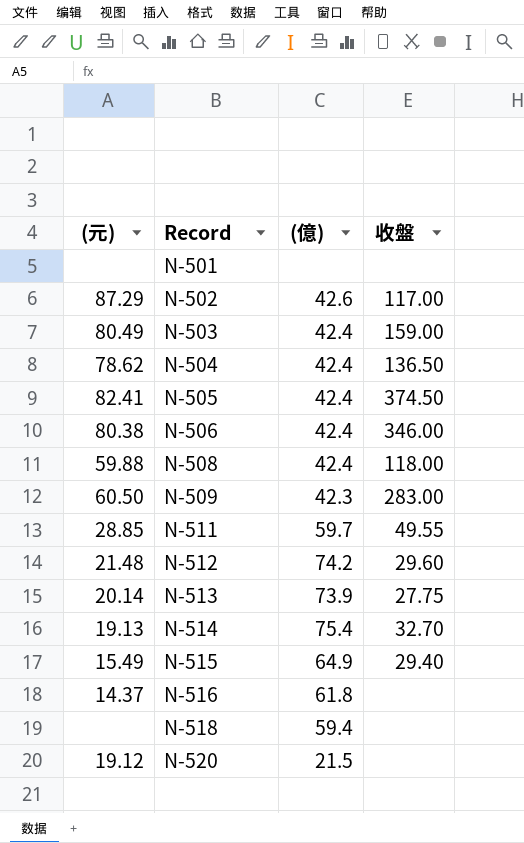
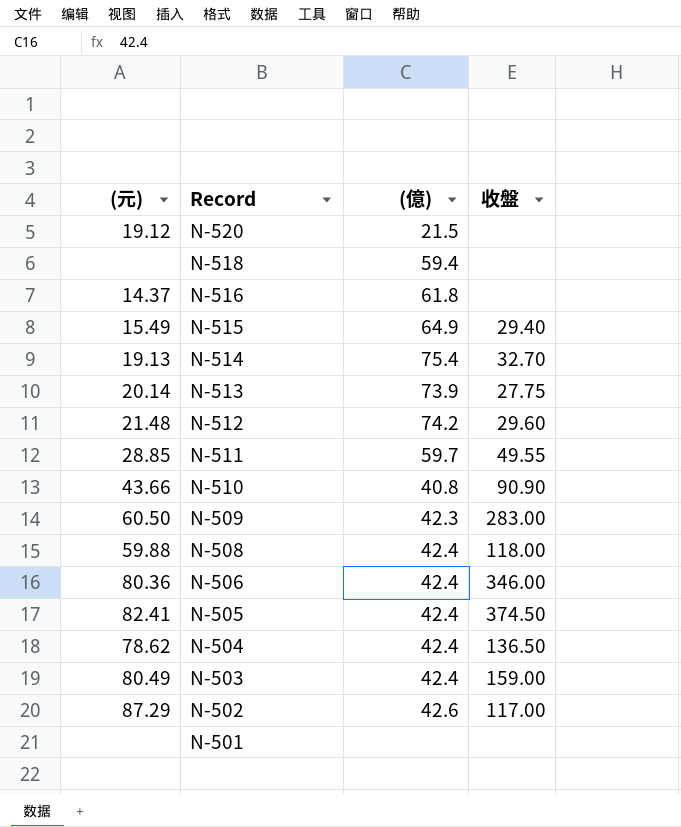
row order: Record ascending -> Record descending
row N-510: none -> 43.66 | 40.8 | 90.90
N-506 | (元): 80.38 -> 80.36

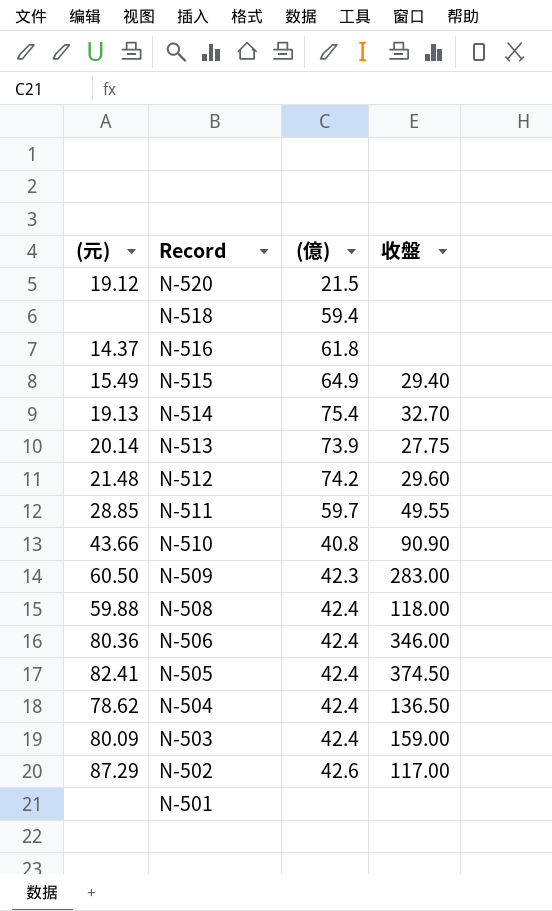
N-503 | (元): 80.49 -> 80.09

